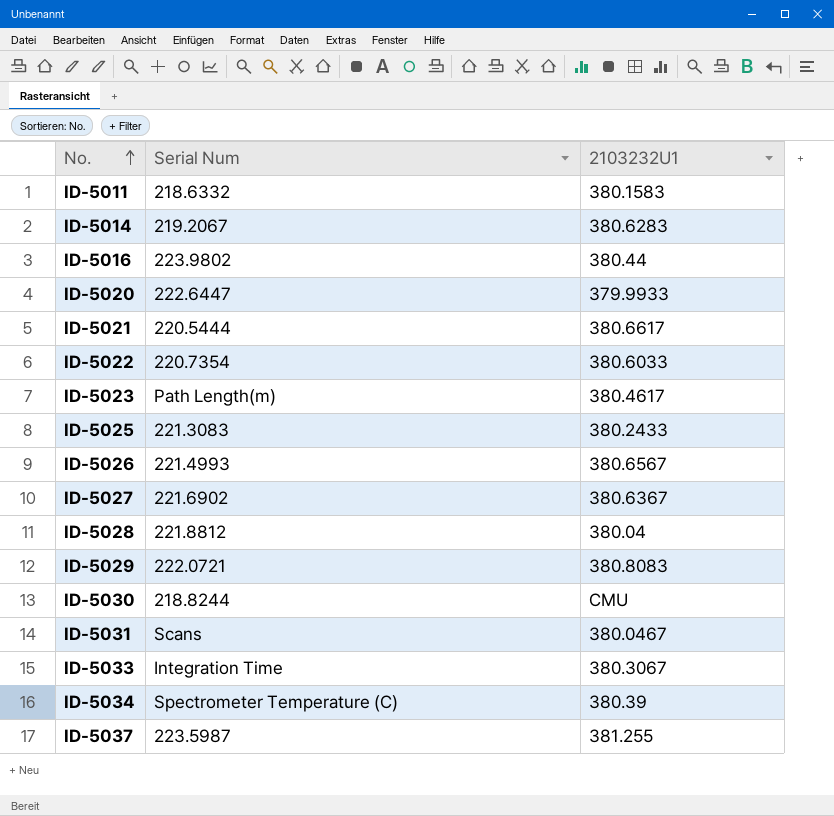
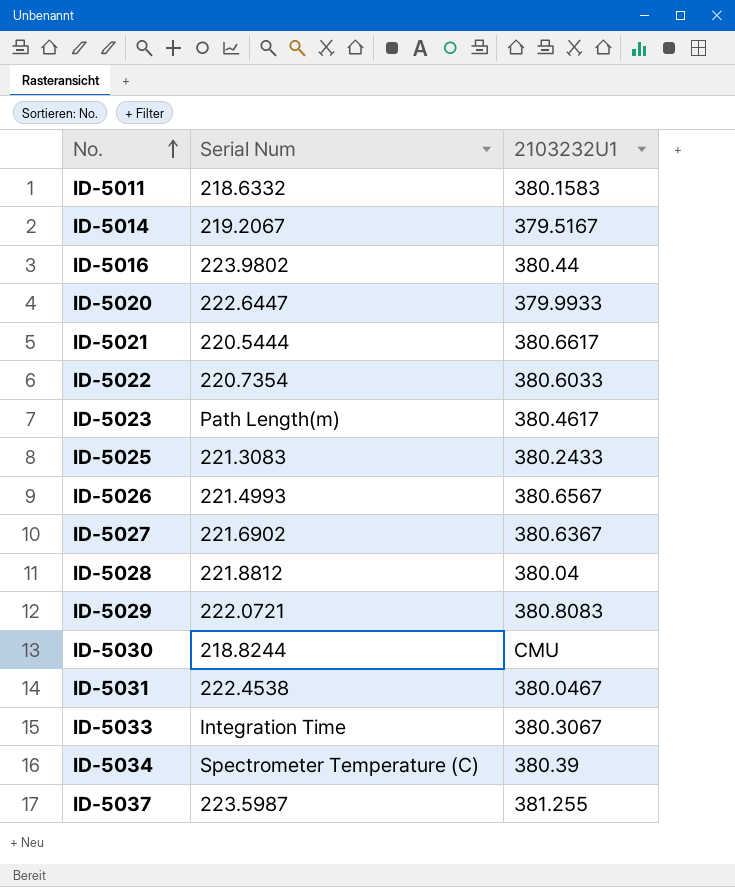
ID-5014 | 2103232U1: 380.6283 -> 379.5167
ID-5031 | Serial Num: Scans -> 222.4538

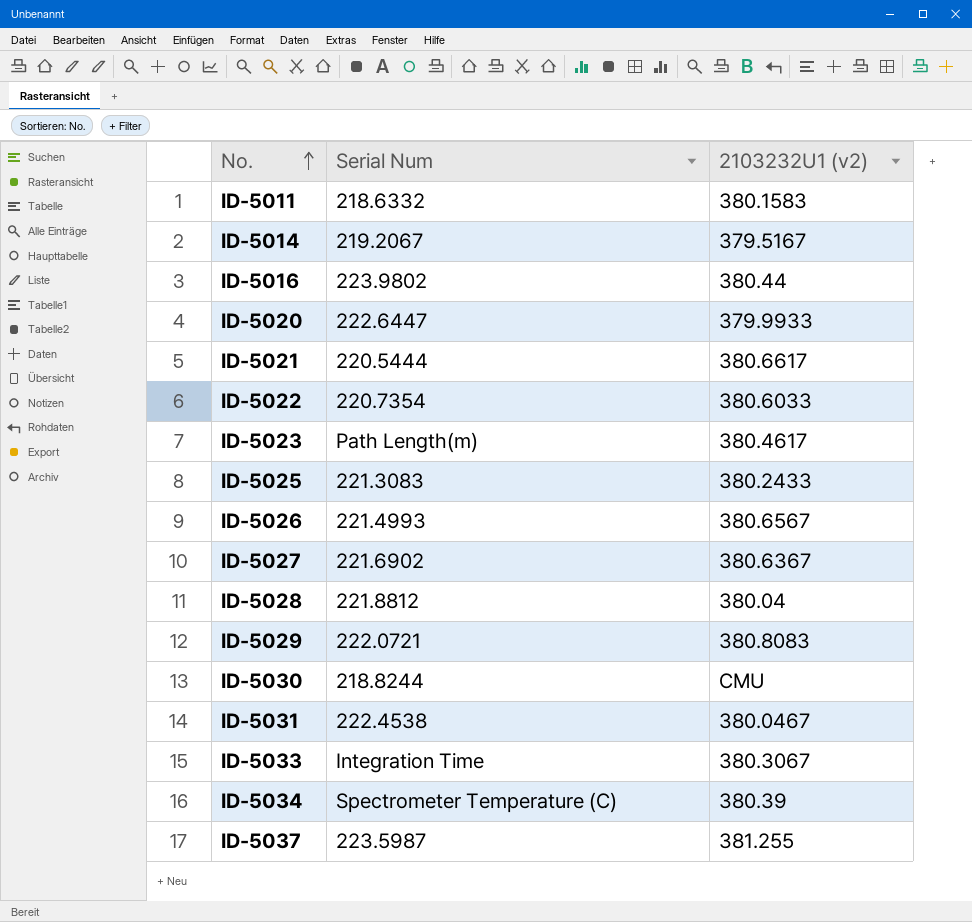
column name: 2103232U1 -> 2103232U1 (v2)

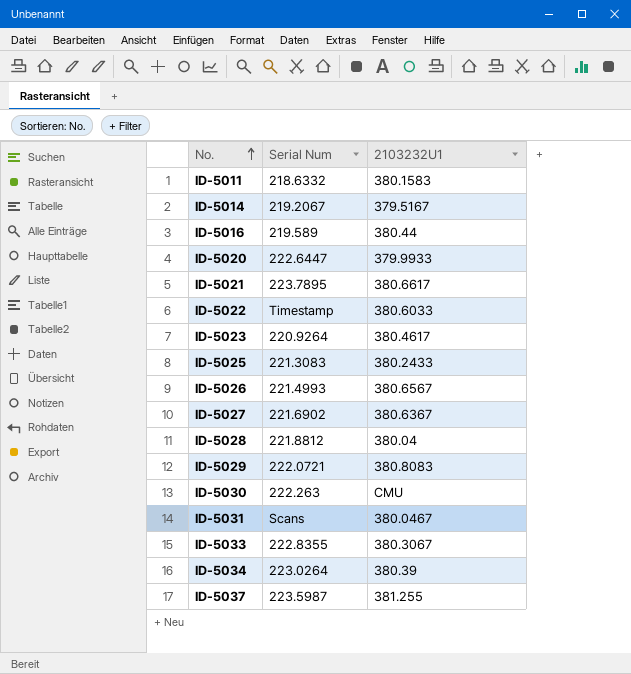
column name: 2103232U1 (v2) -> 2103232U1
ID-5016 | Serial Num: 223.9802 -> 219.589
ID-5021 | Serial Num: 220.5444 -> 223.7895
ID-5022 | Serial Num: 220.7354 -> Timestamp
ID-5023 | Serial Num: Path Length(m) -> 220.9264
ID-5030 | Serial Num: 218.8244 -> 222.263
ID-5031 | Serial Num: 222.4538 -> Scans
ID-5033 | Serial Num: Integration Time -> 222.8355
ID-5034 | Serial Num: Spectrometer Temperature (C) -> 223.0264

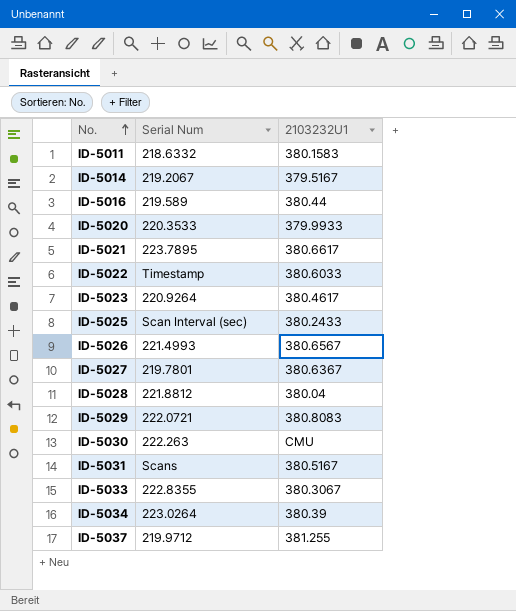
ID-5020 | Serial Num: 222.6447 -> 220.3533
ID-5025 | Serial Num: 221.3083 -> Scan Interval (sec)
ID-5027 | Serial Num: 221.6902 -> 219.7801
ID-5031 | 2103232U1: 380.0467 -> 380.5167
ID-5037 | Serial Num: 223.5987 -> 219.9712

